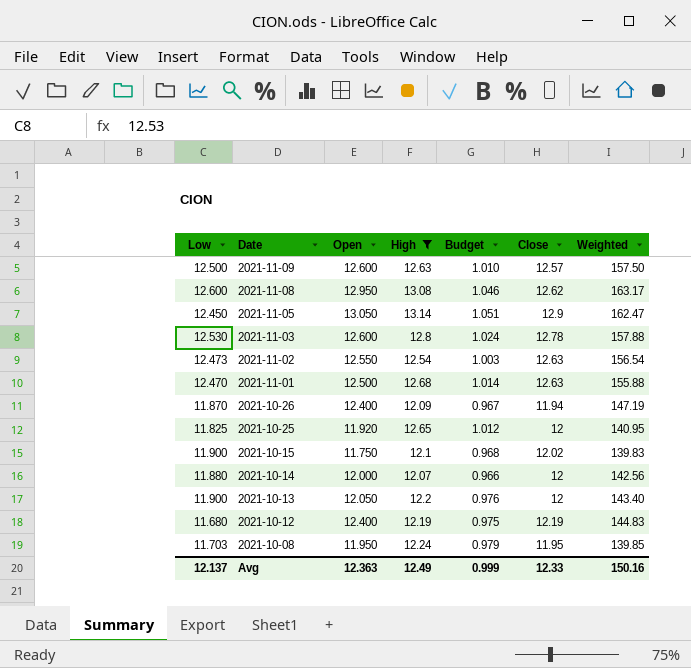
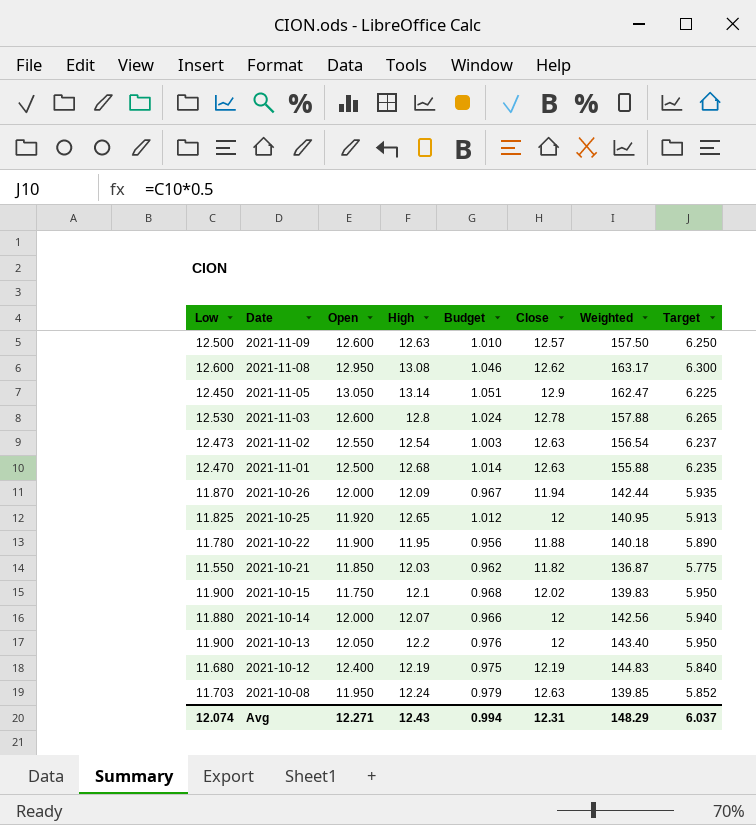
filter: High >= 12.07 -> none
column Target | formula: none -> [Low] * 0.5
2021-10-26 | Open: 12.400 -> 12.000
2021-10-26 | Weighted: 147.19 -> 142.44
2021-10-08 | Close: 11.95 -> 12.63
Avg | Low: 12.137 -> 12.074
Avg | Open: 12.363 -> 12.271
Avg | High: 12.49 -> 12.43
Avg | Budget: 0.999 -> 0.994
Avg | Close: 12.33 -> 12.31
Avg | Weighted: 150.16 -> 148.29

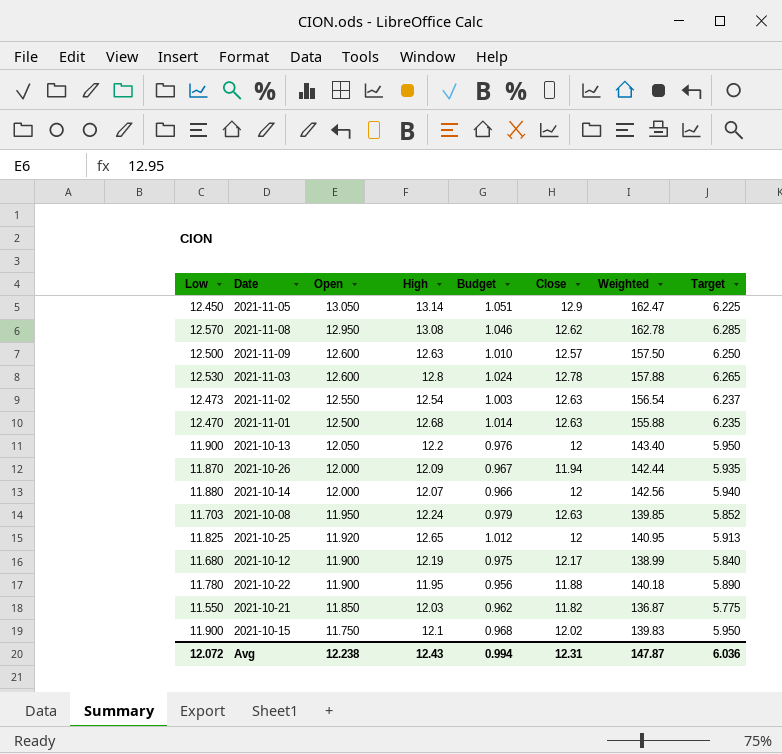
row order: Date descending -> Open descending
2021-11-08 | Low: 12.600 -> 12.570
2021-11-08 | Weighted: 163.17 -> 162.78
2021-11-08 | Target: 6.300 -> 6.285
2021-10-12 | Open: 12.400 -> 11.900
2021-10-12 | Close: 12.19 -> 12.17
2021-10-12 | Weighted: 144.83 -> 138.99
Avg | Low: 12.074 -> 12.072
Avg | Open: 12.271 -> 12.238
Avg | Weighted: 148.29 -> 147.87
Avg | Target: 6.037 -> 6.036

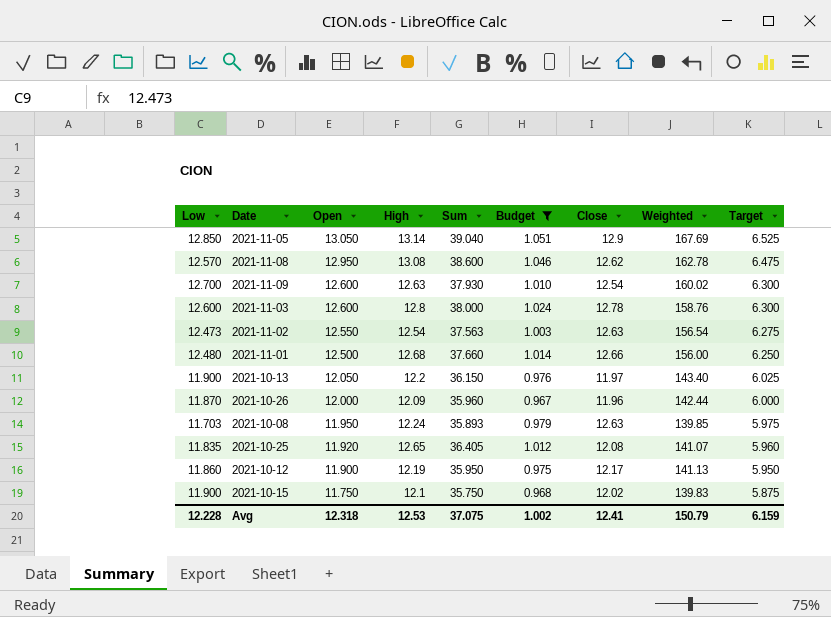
filter: none -> Budget >= 0.967
column Sum | formula: none -> [Low] + [Open] + [High]
column Target | formula: [Low] * 0.5 -> [Open] * 0.5
2021-11-05 | Low: 12.450 -> 12.850
2021-11-05 | Weighted: 162.47 -> 167.69
2021-11-09 | Low: 12.500 -> 12.700
2021-11-09 | Close: 12.57 -> 12.54
2021-11-09 | Weighted: 157.50 -> 160.02
2021-11-03 | Low: 12.530 -> 12.600
2021-11-03 | Weighted: 157.88 -> 158.76
2021-11-01 | Low: 12.470 -> 12.480
2021-11-01 | Close: 12.63 -> 12.66
2021-11-01 | Weighted: 155.88 -> 156.00
2021-10-13 | Close: 12 -> 11.97
2021-10-26 | Close: 11.94 -> 11.96
2021-10-25 | Low: 11.825 -> 11.835
2021-10-25 | Close: 12 -> 12.08
2021-10-25 | Weighted: 140.95 -> 141.07
2021-10-12 | Low: 11.680 -> 11.860
2021-10-12 | Weighted: 138.99 -> 141.13
Avg | Low: 12.072 -> 12.228
Avg | Open: 12.238 -> 12.318
Avg | High: 12.43 -> 12.53
Avg | Budget: 0.994 -> 1.002
Avg | Close: 12.31 -> 12.41
Avg | Weighted: 147.87 -> 150.79
Avg | Target: 6.036 -> 6.159

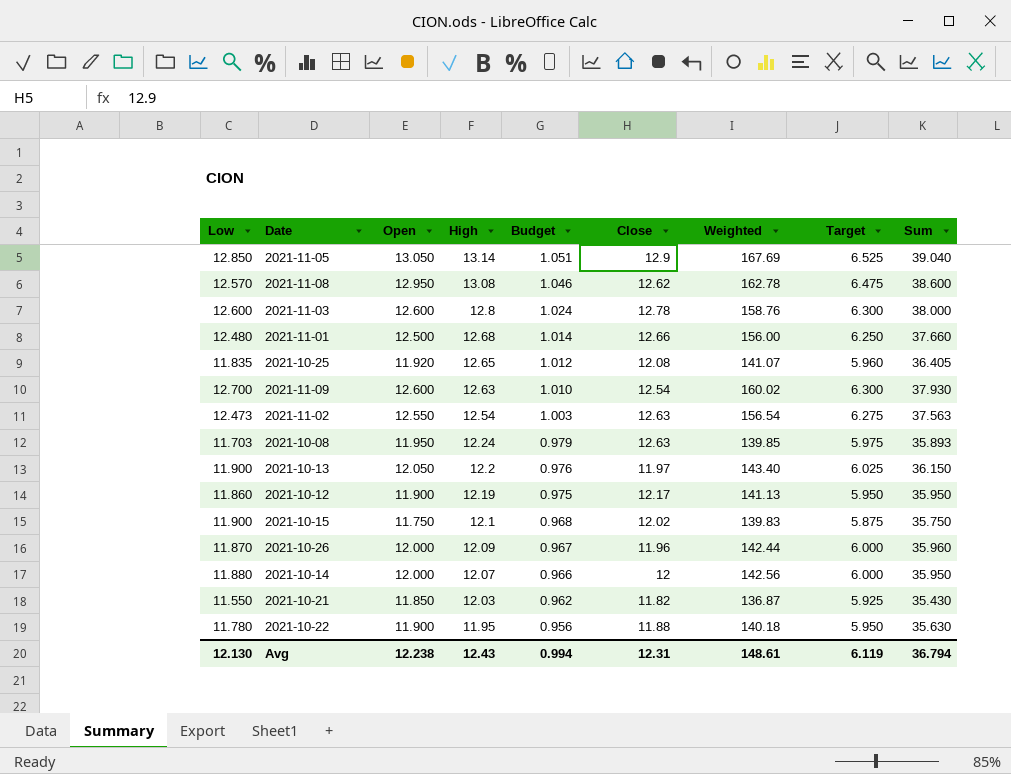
filter: Budget >= 0.967 -> none
row order: Open descending -> High descending
column Sum | position: 5 -> 9
Avg | Low: 12.228 -> 12.130
Avg | Open: 12.318 -> 12.238
Avg | High: 12.53 -> 12.43
Avg | Budget: 1.002 -> 0.994
Avg | Close: 12.41 -> 12.31
Avg | Weighted: 150.79 -> 148.61
Avg | Target: 6.159 -> 6.119
Avg | Sum: 37.075 -> 36.794

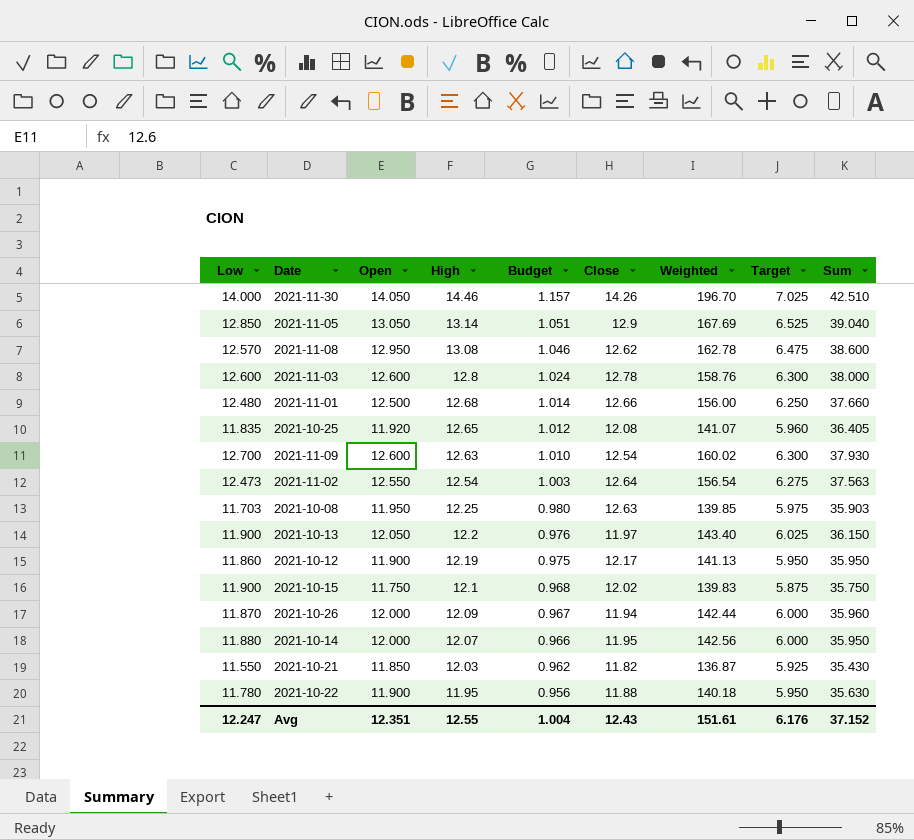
row 2021-11-30: none -> 14.000 | 14.050 | 14.46 | 1.157 | 14.26 | 196.70 | 7.025 | 42.510
2021-11-02 | Close: 12.63 -> 12.64
2021-10-08 | High: 12.24 -> 12.25
2021-10-08 | Budget: 0.979 -> 0.980
2021-10-08 | Sum: 35.893 -> 35.903
2021-10-26 | Close: 11.96 -> 11.94
2021-10-14 | Close: 12 -> 11.95
Avg | Low: 12.130 -> 12.247
Avg | Open: 12.238 -> 12.351
Avg | High: 12.43 -> 12.55
Avg | Budget: 0.994 -> 1.004
Avg | Close: 12.31 -> 12.43
Avg | Weighted: 148.61 -> 151.61
Avg | Target: 6.119 -> 6.176
Avg | Sum: 36.794 -> 37.152

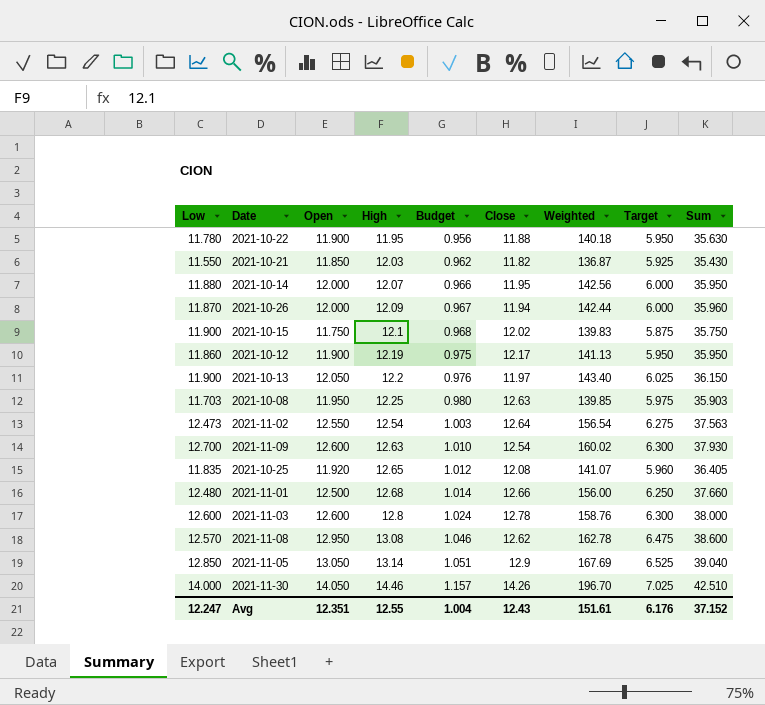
row order: High descending -> High ascending

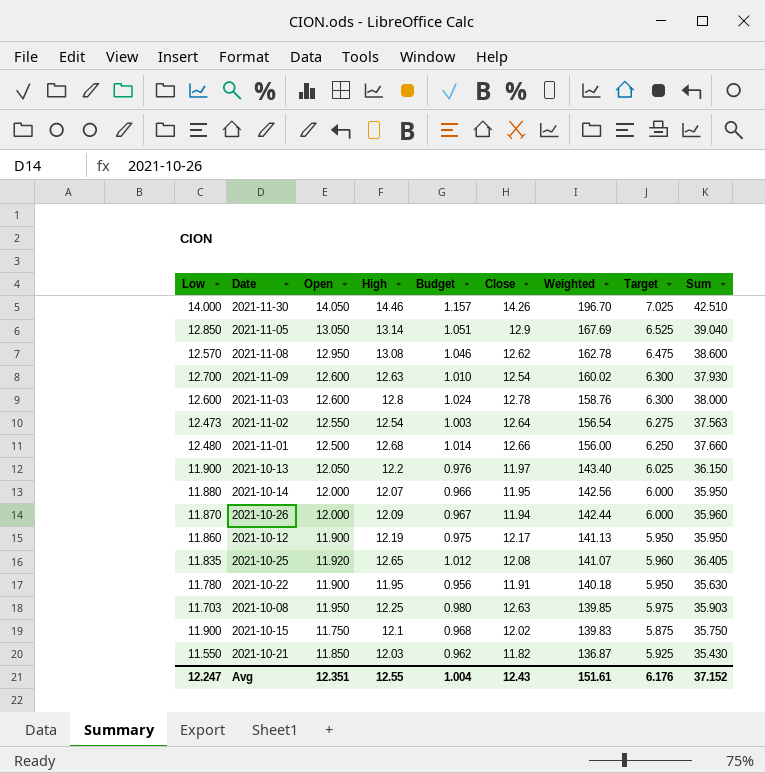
row order: High ascending -> Weighted descending
2021-10-22 | Close: 11.88 -> 11.91

